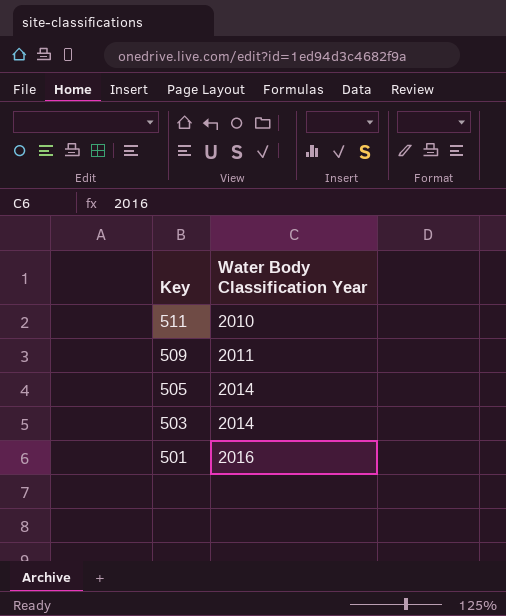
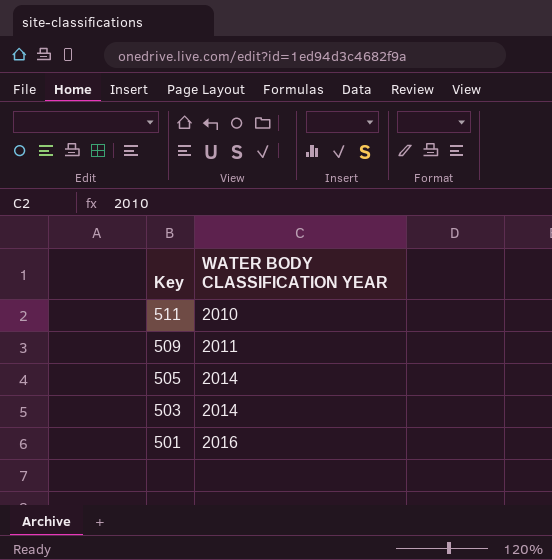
column name: Water Body Classification Year -> WATER BODY CLASSIFICATION YEAR

